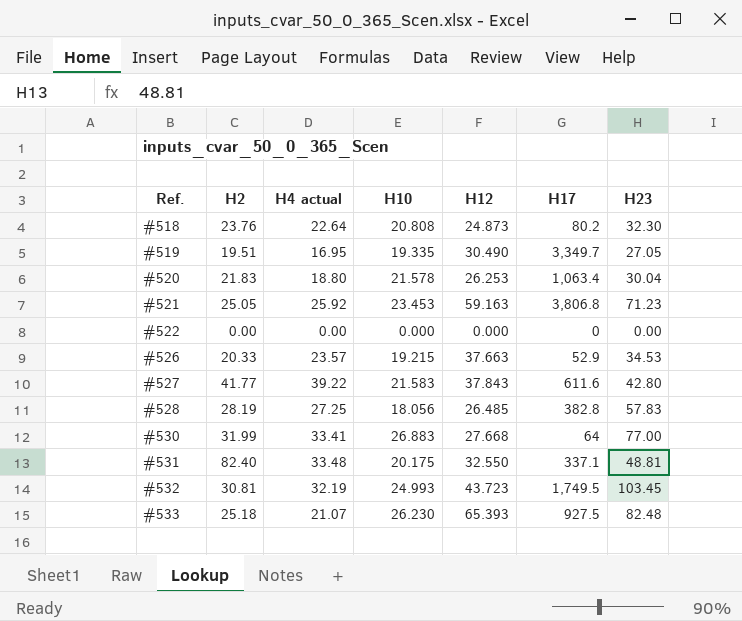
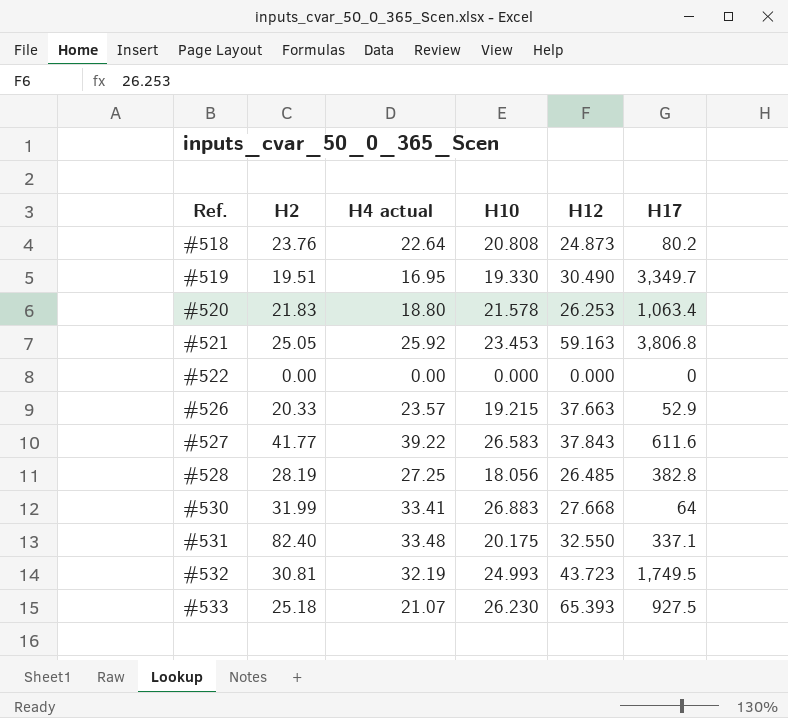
column H23 | position: 7 -> none
#519 | H10: 19.335 -> 19.330
#527 | H10: 21.583 -> 26.583

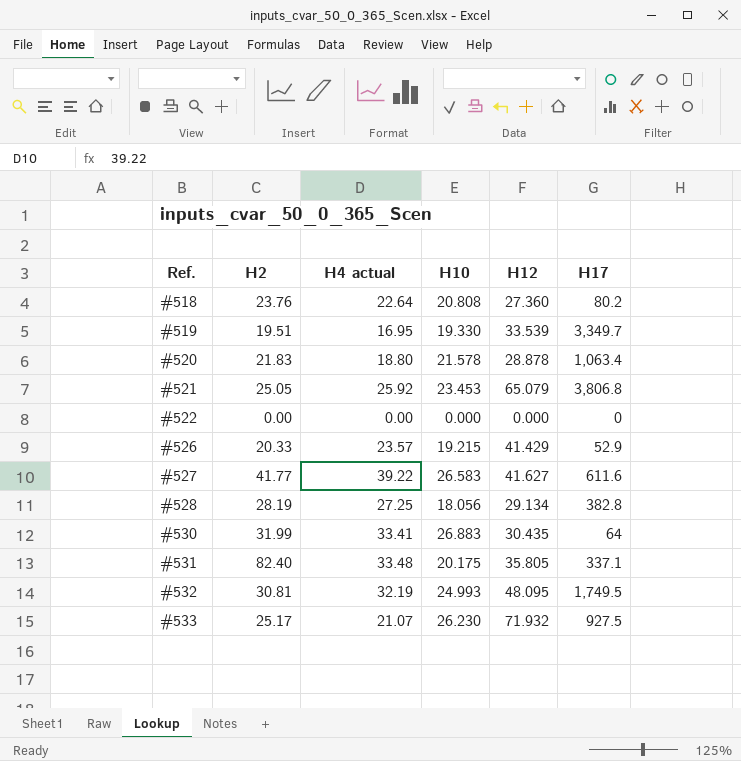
#518 | H12: 24.873 -> 27.360
#519 | H12: 30.490 -> 33.539
#520 | H12: 26.253 -> 28.878
#521 | H12: 59.163 -> 65.079
#526 | H12: 37.663 -> 41.429
#527 | H12: 37.843 -> 41.627
#528 | H12: 26.485 -> 29.134
#530 | H12: 27.668 -> 30.435
#531 | H12: 32.550 -> 35.805
#532 | H12: 43.723 -> 48.095
#533 | H2: 25.18 -> 25.17
#533 | H12: 65.393 -> 71.932

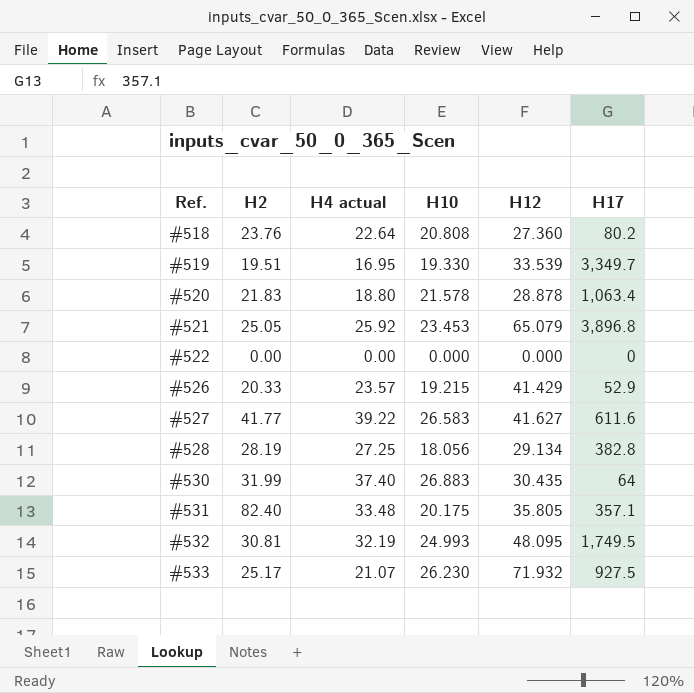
#521 | H17: 3,806.8 -> 3,896.8
#530 | H4 actual: 33.41 -> 37.40
#531 | H17: 337.1 -> 357.1

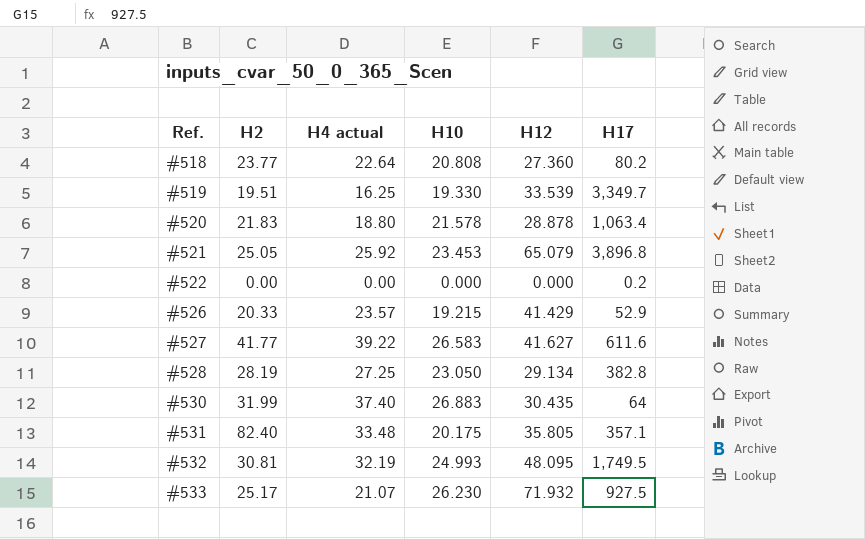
#518 | H2: 23.76 -> 23.77
#519 | H4 actual: 16.95 -> 16.25
#522 | H17: 0 -> 0.2
#528 | H10: 18.056 -> 23.050

